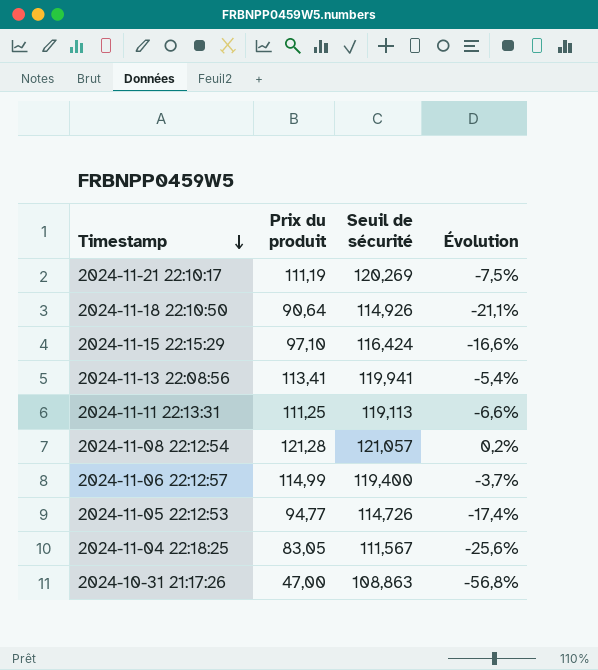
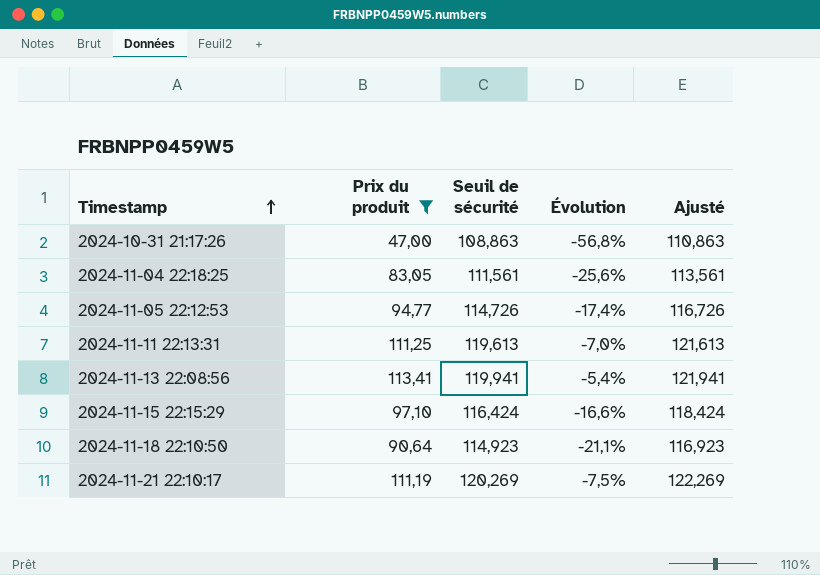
filter: none -> Prix du produit <= 113,41
row order: Timestamp descending -> Timestamp ascending
column Ajusté | formula: none -> [Seuil de sécurité] + 2
2024-11-04 22:18:25 | Seuil de sécurité: 111,567 -> 111,561
2024-11-11 22:13:31 | Seuil de sécurité: 119,113 -> 119,613
2024-11-11 22:13:31 | Évolution: -6,6% -> -7,0%
2024-11-18 22:10:50 | Seuil de sécurité: 114,926 -> 114,923

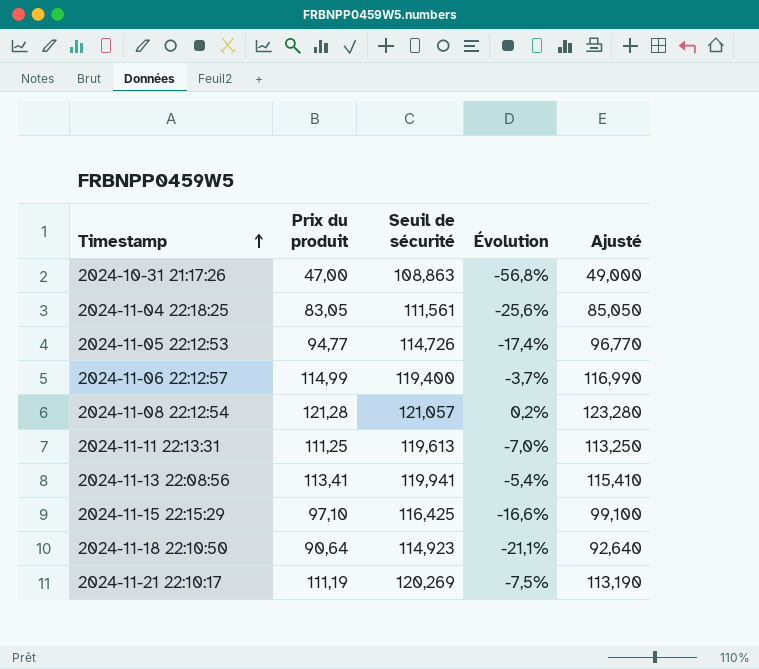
filter: Prix du produit <= 113,41 -> none
column Ajusté | formula: [Seuil de sécurité] + 2 -> [Prix du produit] + 2
2024-11-15 22:15:29 | Seuil de sécurité: 116,424 -> 116,425

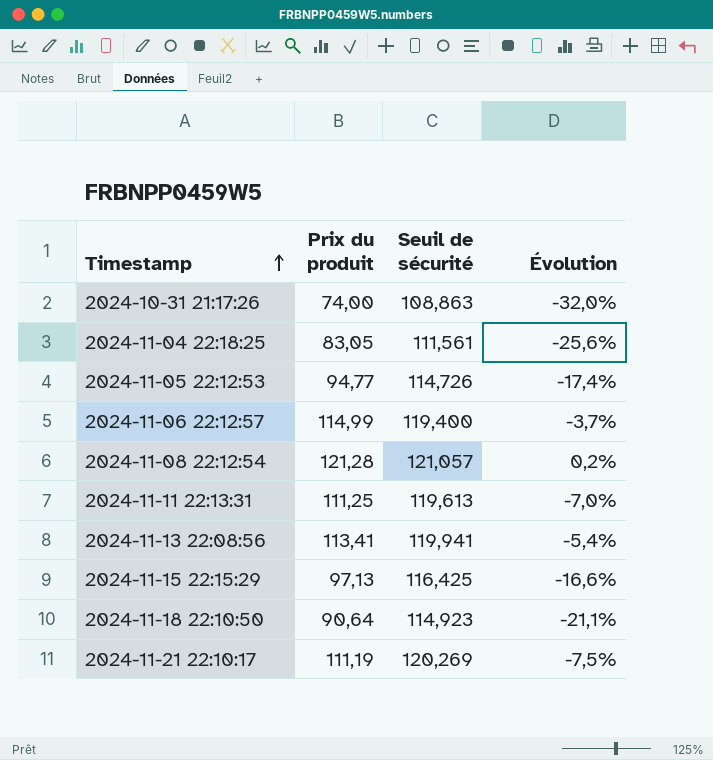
column Ajusté | formula: [Prix du produit] + 2 -> none
2024-10-31 21:17:26 | Prix du produit: 47,00 -> 74,00
2024-10-31 21:17:26 | Évolution: -56,8% -> -32,0%
2024-11-15 22:15:29 | Prix du produit: 97,10 -> 97,13

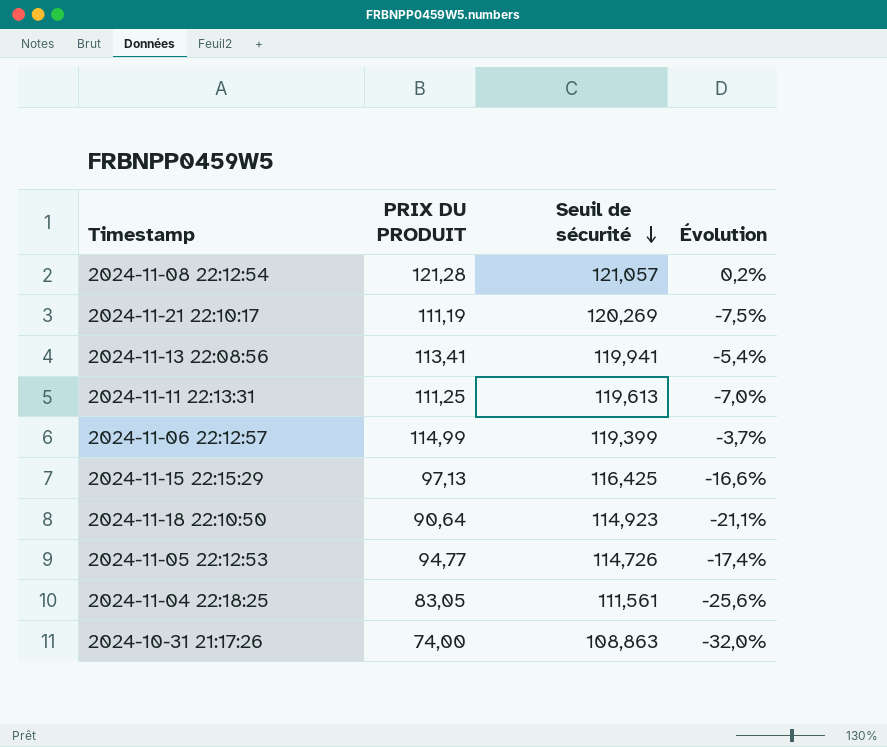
row order: Timestamp ascending -> Seuil de sécurité descending
column name: Prix du produit -> PRIX DU PRODUIT
2024-11-06 22:12:57 | Seuil de sécurité: 119,400 -> 119,399

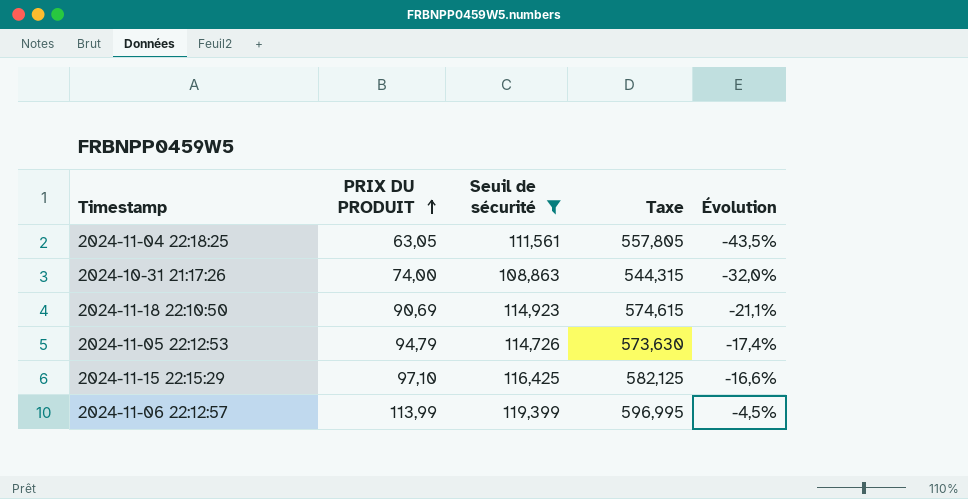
filter: none -> Seuil de sécurité <= 119,399
row order: Seuil de sécurité descending -> PRIX DU PRODUIT ascending
column Taxe | formula: none -> [Seuil de sécurité] * 5
2024-11-04 22:18:25 | PRIX DU PRODUIT: 83,05 -> 63,05
2024-11-04 22:18:25 | Évolution: -25,6% -> -43,5%
2024-11-18 22:10:50 | PRIX DU PRODUIT: 90,64 -> 90,69
2024-11-05 22:12:53 | PRIX DU PRODUIT: 94,77 -> 94,79
2024-11-15 22:15:29 | PRIX DU PRODUIT: 97,13 -> 97,10
2024-11-06 22:12:57 | PRIX DU PRODUIT: 114,99 -> 113,99
2024-11-06 22:12:57 | Évolution: -3,7% -> -4,5%

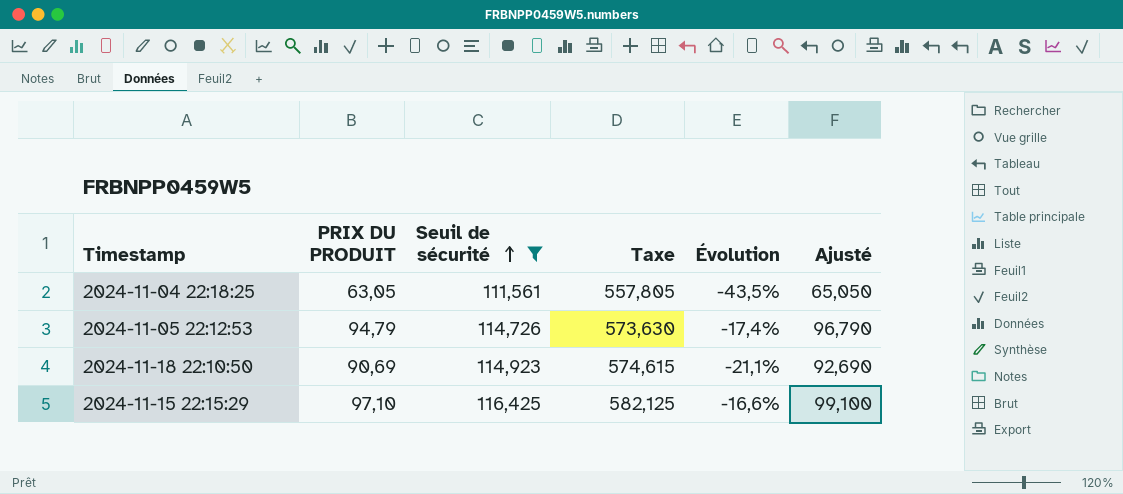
row order: PRIX DU PRODUIT ascending -> Seuil de sécurité ascending
column Ajusté | formula: none -> [PRIX DU PRODUIT] + 2
row 2024-10-31 21:17:26: 74,00 | 108,863 | 544,315 | -32,0% -> none
row 2024-11-06 22:12:57: 113,99 | 119,399 | 596,995 | -4,5% -> none

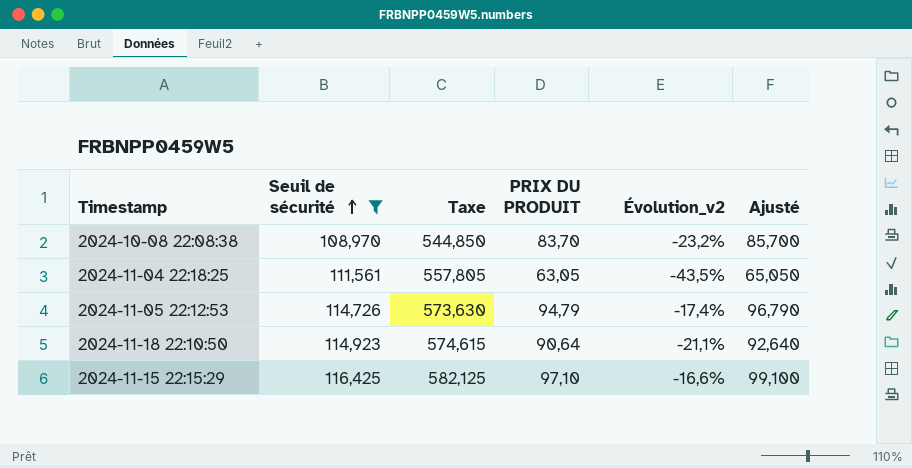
column PRIX DU PRODUIT | position: 2 -> 4
column name: Évolution -> Évolution_v2
row 2024-10-08 22:08:38: none -> 108,970 | 544,850 | 83,70 | -23,2% | 85,700
2024-11-18 22:10:50 | PRIX DU PRODUIT: 90,69 -> 90,64
2024-11-18 22:10:50 | Ajusté: 92,690 -> 92,640

